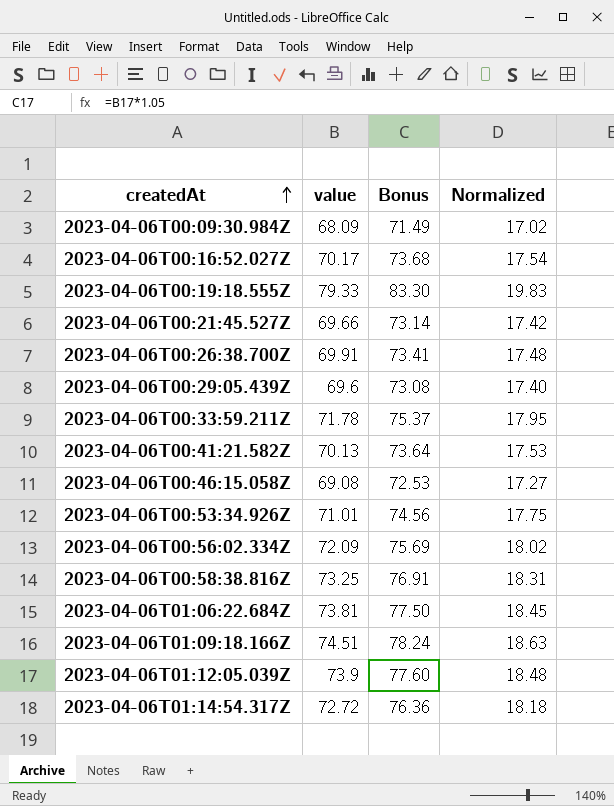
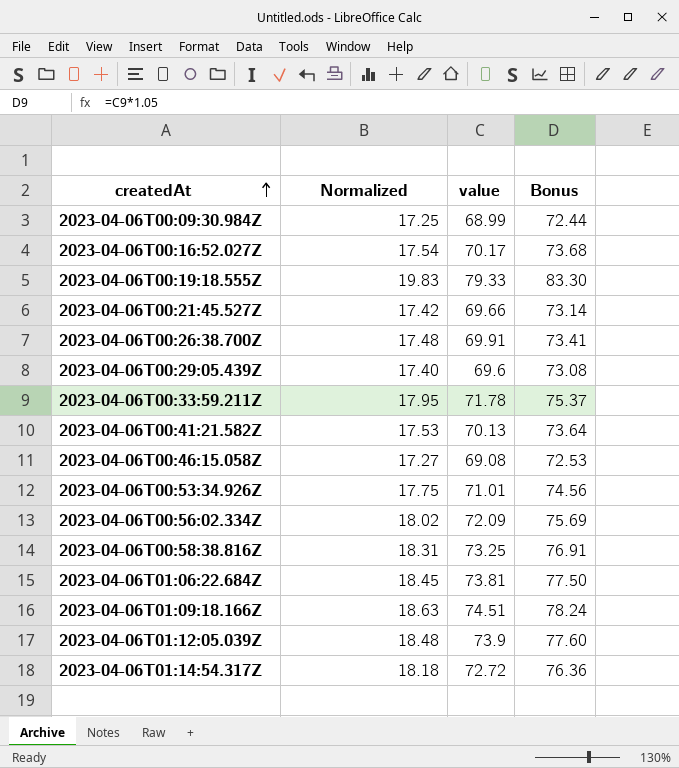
column Normalized | position: 4 -> 2
2023-04-06T00:09:30.984Z | Normalized: 17.02 -> 17.25
2023-04-06T00:09:30.984Z | value: 68.09 -> 68.99
2023-04-06T00:09:30.984Z | Bonus: 71.49 -> 72.44

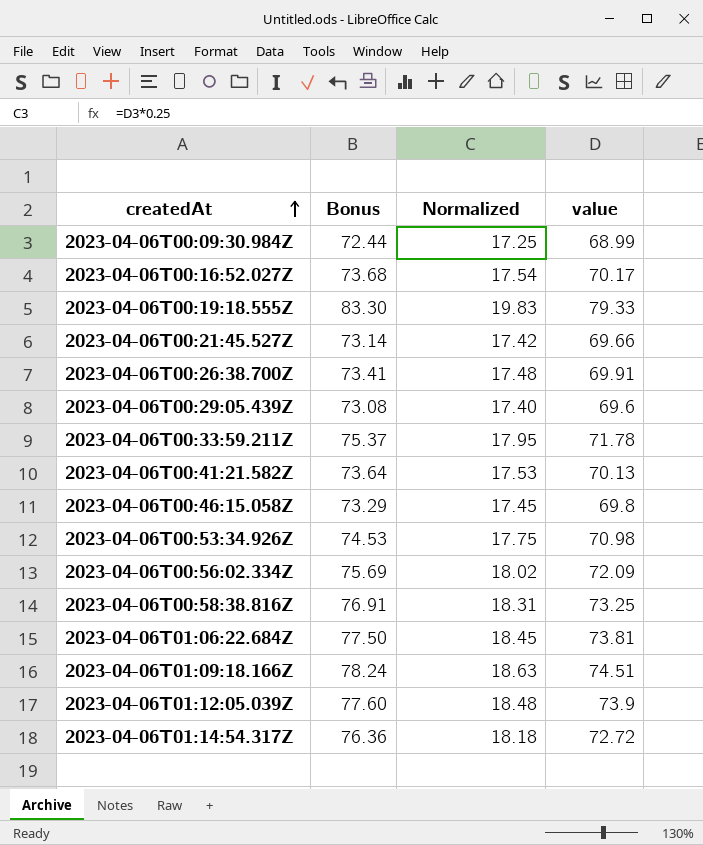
column Bonus | position: 4 -> 2
2023-04-06T00:46:15.058Z | Bonus: 72.53 -> 73.29
2023-04-06T00:46:15.058Z | Normalized: 17.27 -> 17.45
2023-04-06T00:46:15.058Z | value: 69.08 -> 69.8
2023-04-06T00:53:34.926Z | Bonus: 74.56 -> 74.53
2023-04-06T00:53:34.926Z | value: 71.01 -> 70.98

